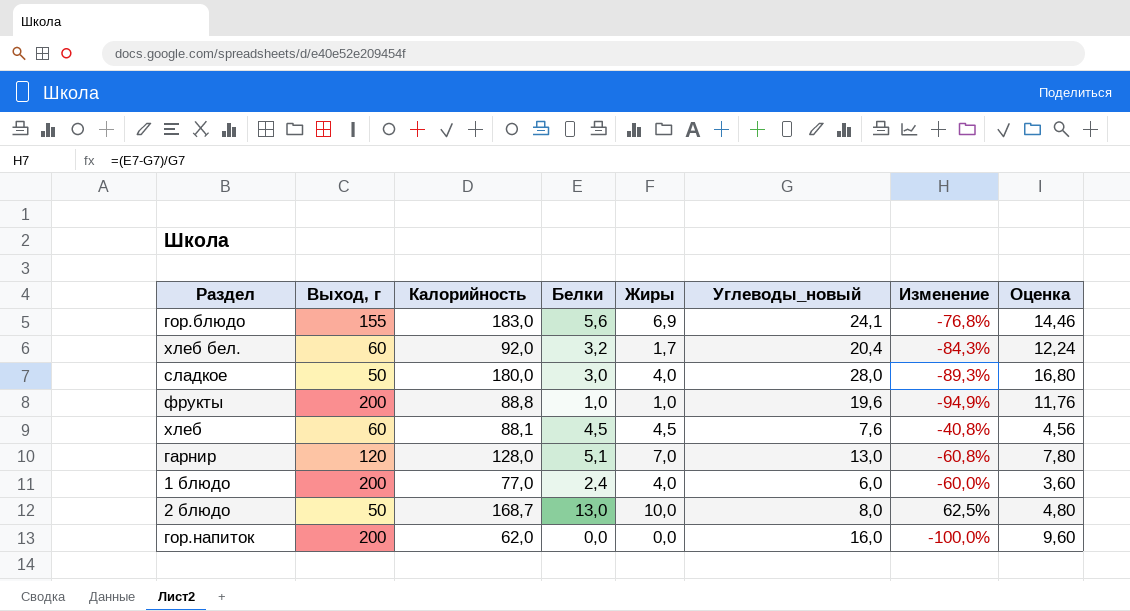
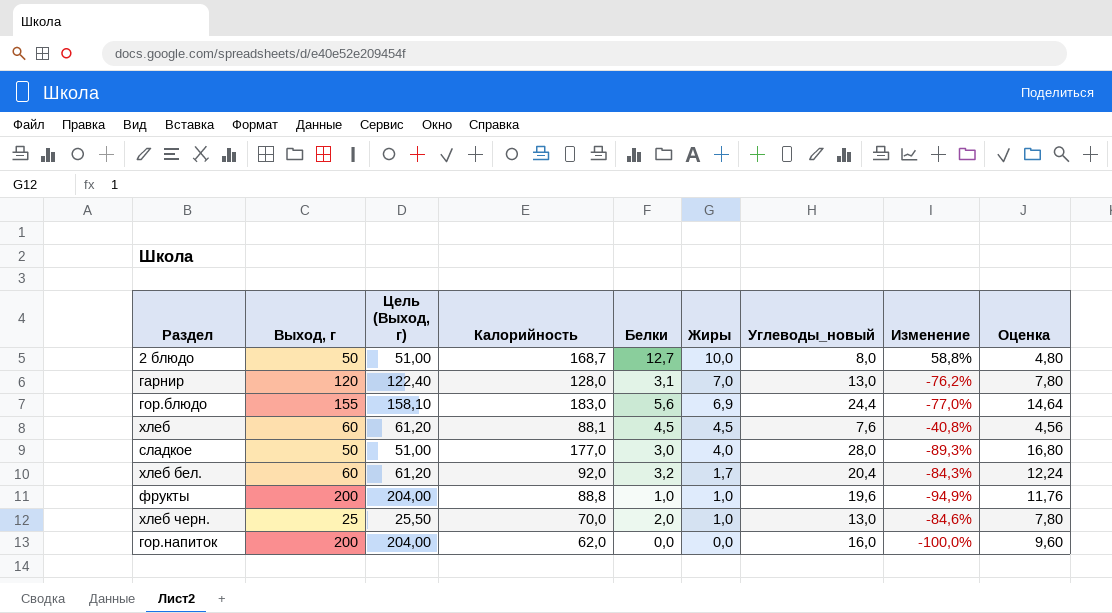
row order: none -> Жиры descending
column Цель (Выход, г) | formula: none -> [Выход, г] * 1,02
row 1 блюдо: 200 | 77,0 | 2,4 | 4,0 | 6,0 | -60,0% | 3,60 -> none
2 блюдо | Белки: 13,0 -> 12,7
2 блюдо | Изменение: 62,5% -> 58,8%
гарнир | Белки: 5,1 -> 3,1
гарнир | Изменение: -60,8% -> -76,2%
гор.блюдо | Углеводы_новый: 24,1 -> 24,4
гор.блюдо | Изменение: -76,8% -> -77,0%
гор.блюдо | Оценка: 14,46 -> 14,64
сладкое | Калорийность: 180,0 -> 177,0
row хлеб черн.: none -> 25 | 25,50 | 70,0 | 2,0 | 1,0 | 13,0 | -84,6% | 7,80

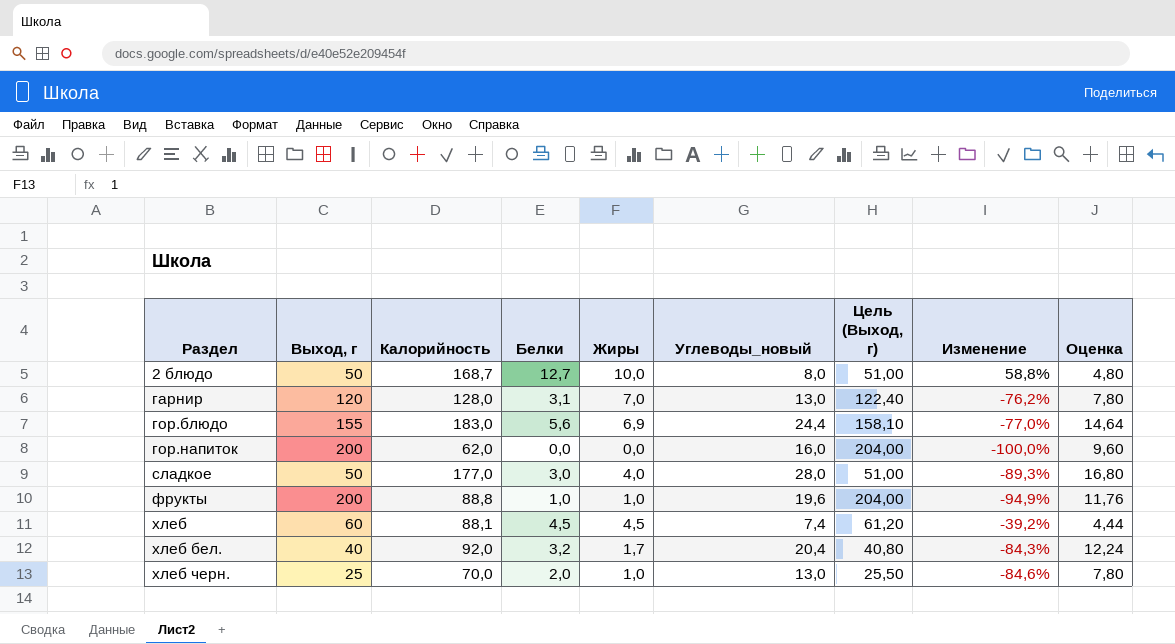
row order: Жиры descending -> Раздел ascending
column Цель (Выход, г) | position: 3 -> 7
хлеб | Углеводы_новый: 7,6 -> 7,4
хлеб | Изменение: -40,8% -> -39,2%
хлеб | Оценка: 4,56 -> 4,44
хлеб бел. | Выход, г: 60 -> 40
хлеб бел. | Цель (Выход, г): 61,20 -> 40,80

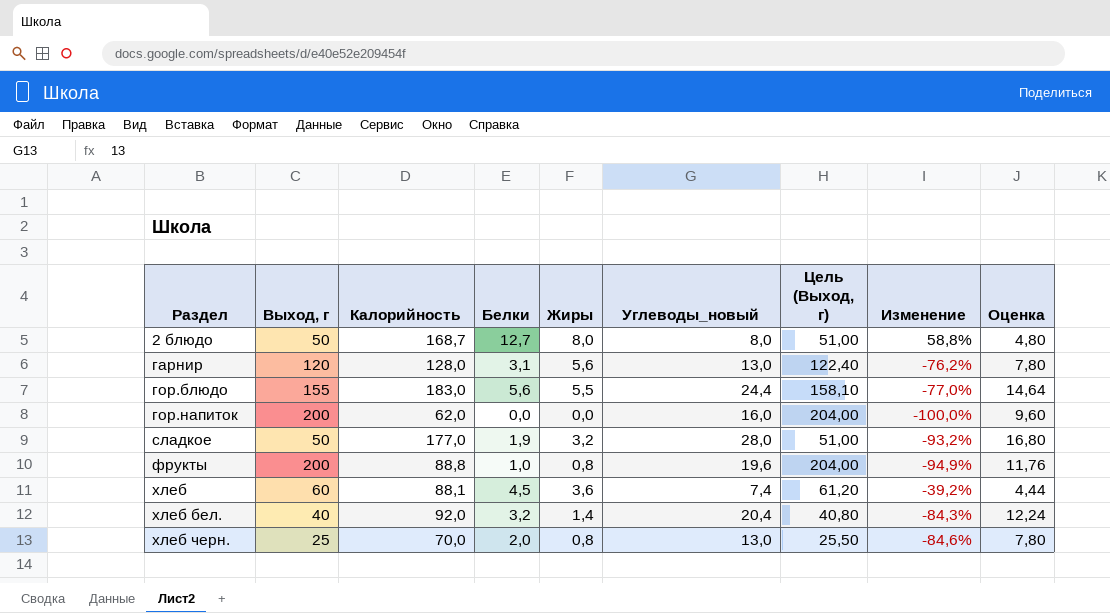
2 блюдо | Жиры: 10,0 -> 8,0
гарнир | Жиры: 7,0 -> 5,6
гор.блюдо | Жиры: 6,9 -> 5,5
сладкое | Белки: 3,0 -> 1,9
сладкое | Жиры: 4,0 -> 3,2
сладкое | Изменение: -89,3% -> -93,2%
фрукты | Жиры: 1,0 -> 0,8
хлеб | Жиры: 4,5 -> 3,6
хлеб бел. | Жиры: 1,7 -> 1,4
хлеб черн. | Жиры: 1,0 -> 0,8

